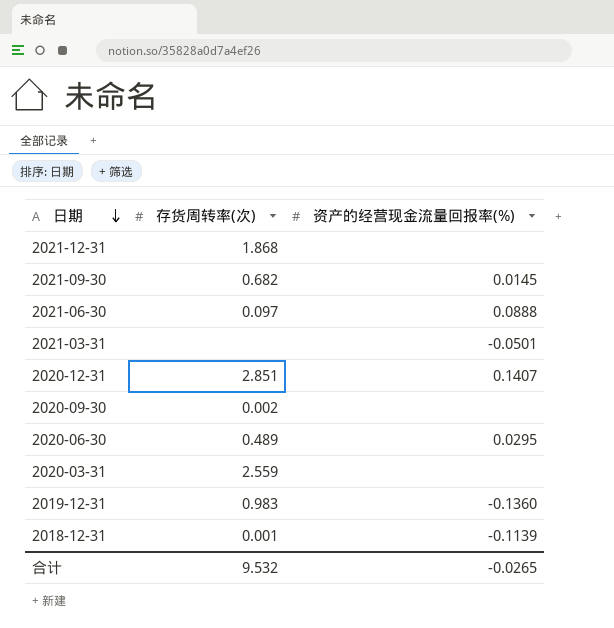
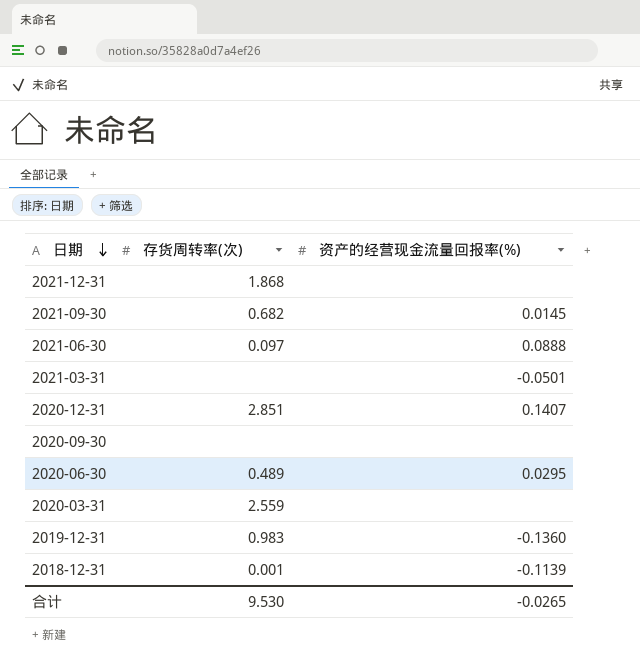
2020-09-30 | 存货周转率(次): 0.002 -> none
合计 | 存货周转率(次): 9.532 -> 9.530

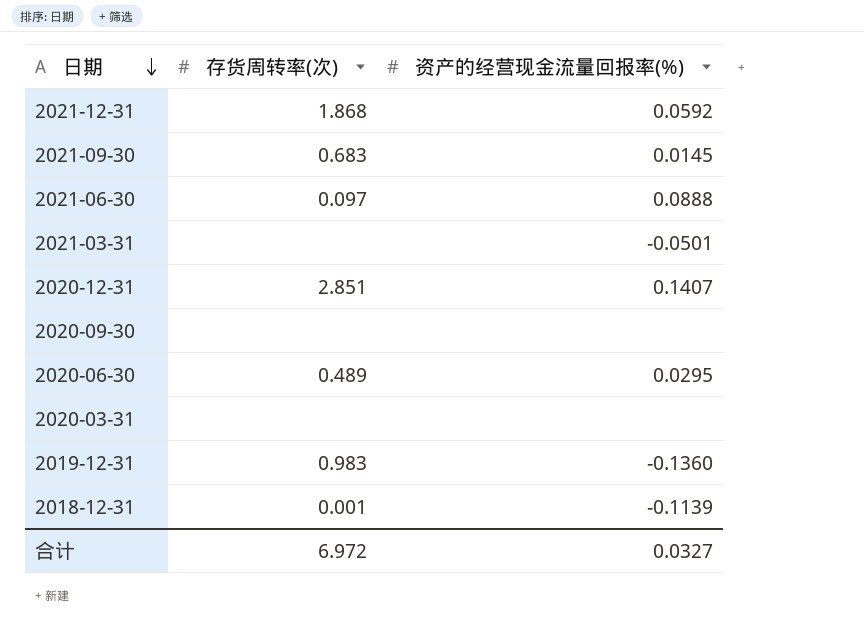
2021-12-31 | 资产的经营现金流量回报率(%): none -> 0.0592
2021-09-30 | 存货周转率(次): 0.682 -> 0.683
2020-03-31 | 存货周转率(次): 2.559 -> none
合计 | 存货周转率(次): 9.530 -> 6.972
合计 | 资产的经营现金流量回报率(%): -0.0265 -> 0.0327

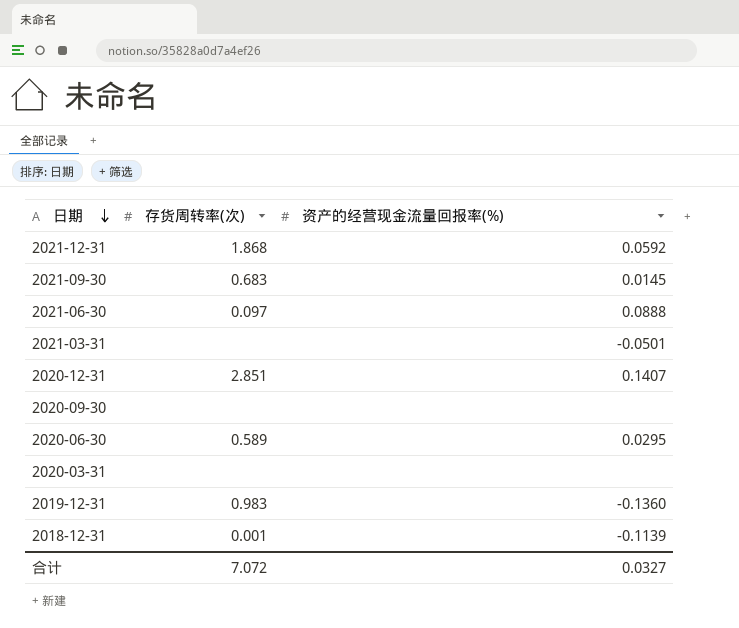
2020-06-30 | 存货周转率(次): 0.489 -> 0.589
合计 | 存货周转率(次): 6.972 -> 7.072

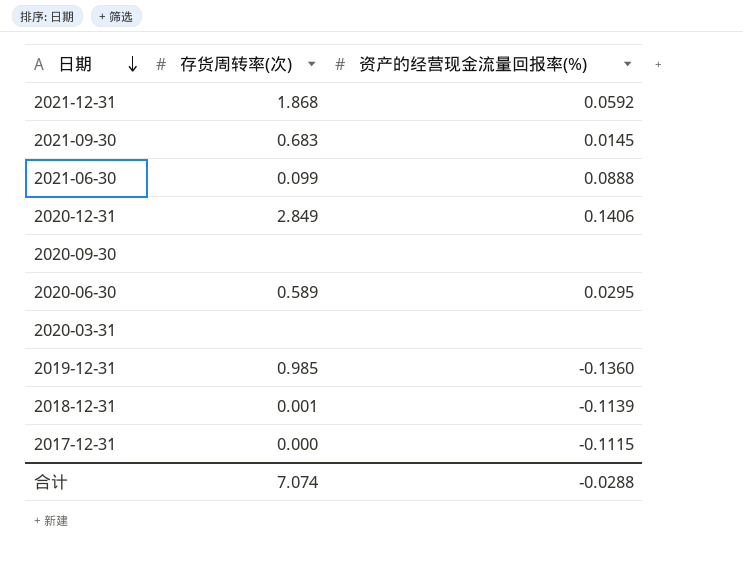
row 2021-03-31: none | -0.0501 -> none
2021-06-30 | 存货周转率(次): 0.097 -> 0.099
2020-12-31 | 存货周转率(次): 2.851 -> 2.849
2020-12-31 | 资产的经营现金流量回报率(%): 0.1407 -> 0.1406
2019-12-31 | 存货周转率(次): 0.983 -> 0.985
row 2017-12-31: none -> 0.000 | -0.1115
合计 | 存货周转率(次): 7.072 -> 7.074
合计 | 资产的经营现金流量回报率(%): 0.0327 -> -0.0288

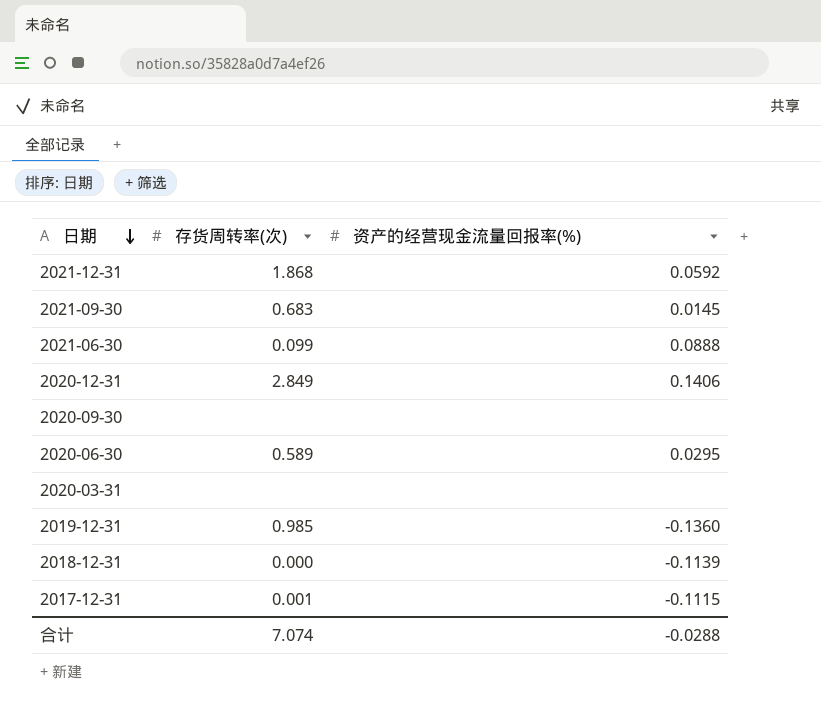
2018-12-31 | 存货周转率(次): 0.001 -> 0.000
2017-12-31 | 存货周转率(次): 0.000 -> 0.001

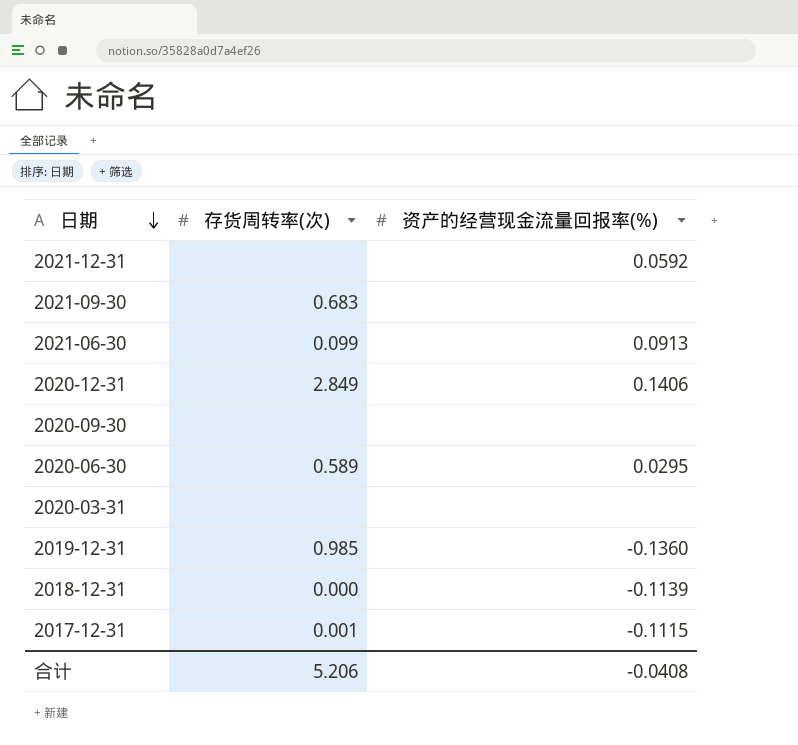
2021-12-31 | 存货周转率(次): 1.868 -> none
2021-09-30 | 资产的经营现金流量回报率(%): 0.0145 -> none
2021-06-30 | 资产的经营现金流量回报率(%): 0.0888 -> 0.0913
合计 | 存货周转率(次): 7.074 -> 5.206
合计 | 资产的经营现金流量回报率(%): -0.0288 -> -0.0408

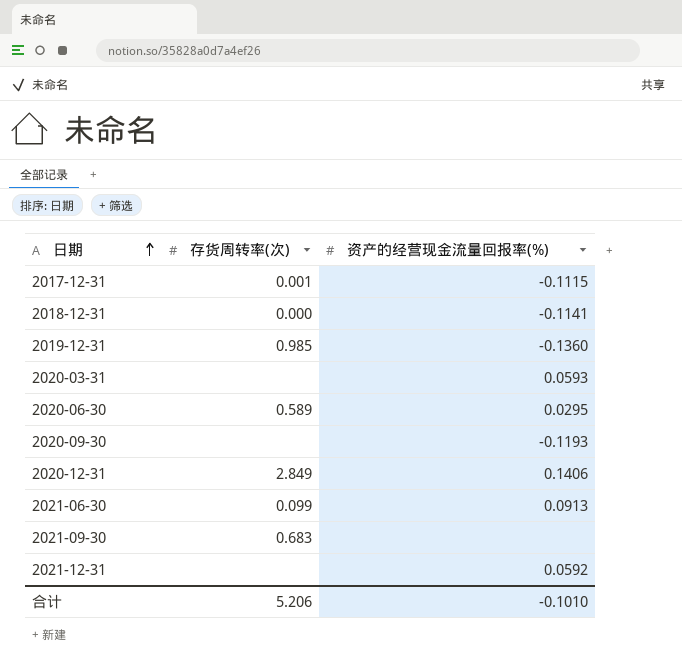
row order: 日期 descending -> 日期 ascending
2018-12-31 | 资产的经营现金流量回报率(%): -0.1139 -> -0.1141
2020-03-31 | 资产的经营现金流量回报率(%): none -> 0.0593
2020-09-30 | 资产的经营现金流量回报率(%): none -> -0.1193
合计 | 资产的经营现金流量回报率(%): -0.0408 -> -0.1010

